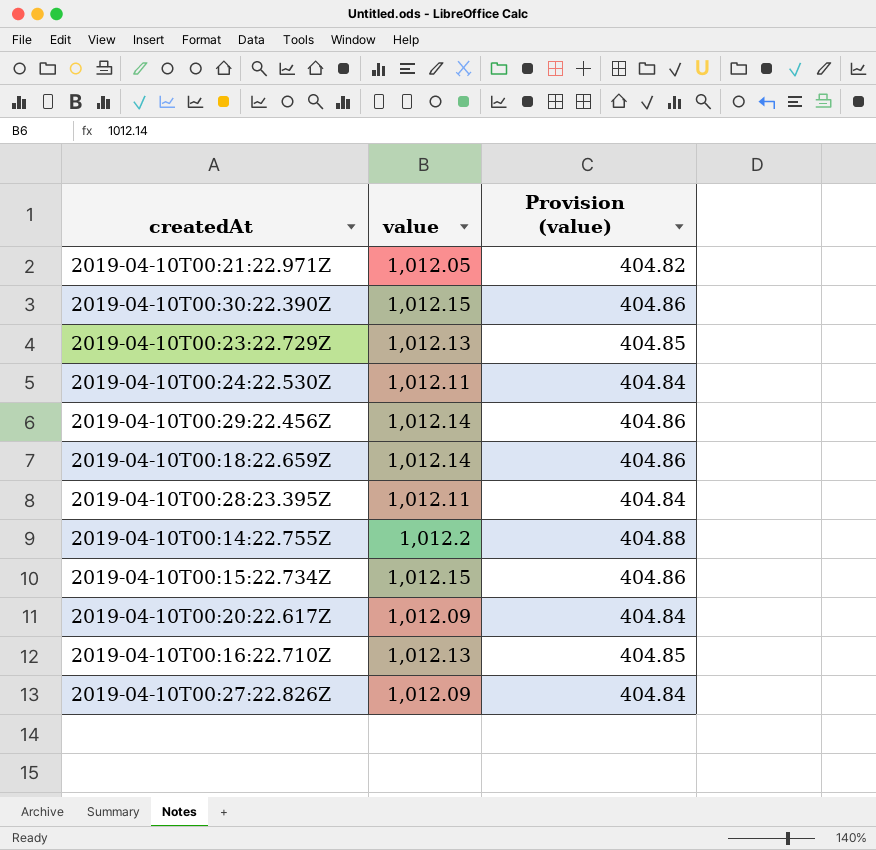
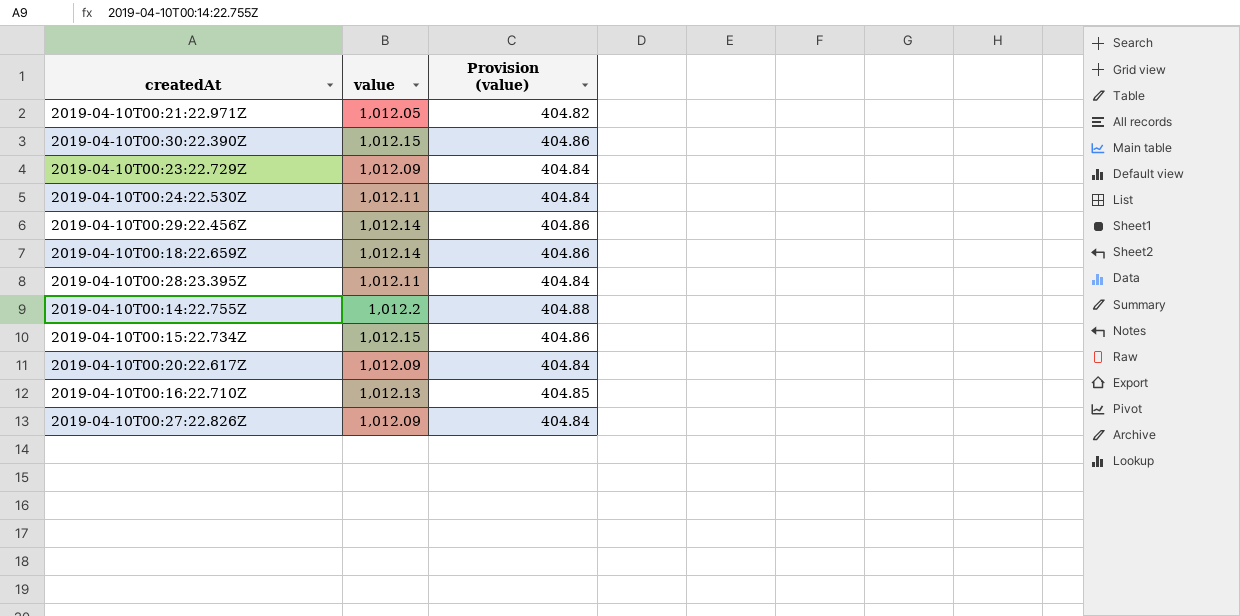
2019-04-10T00:23:22.729Z | value: 1,012.13 -> 1,012.09
2019-04-10T00:23:22.729Z | Provision (value): 404.85 -> 404.84

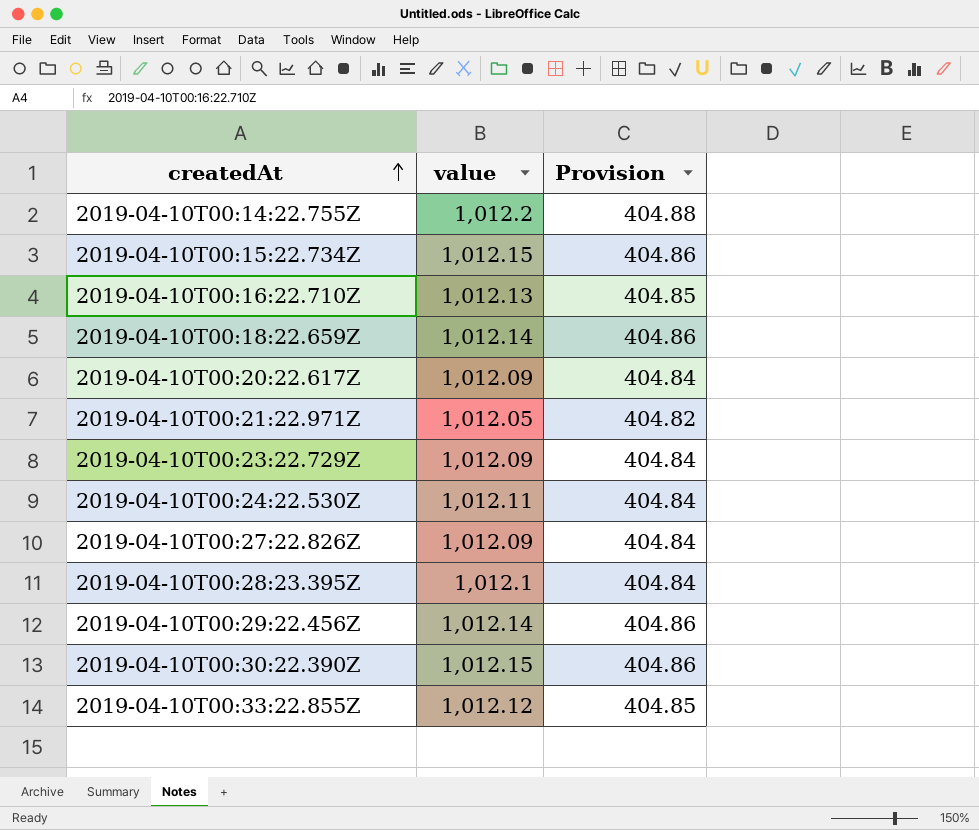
row order: none -> createdAt ascending
column name: Provision (value) -> Provision
2019-04-10T00:28:23.395Z | value: 1,012.11 -> 1,012.1
row 2019-04-10T00:33:22.855Z: none -> 1,012.12 | 404.85

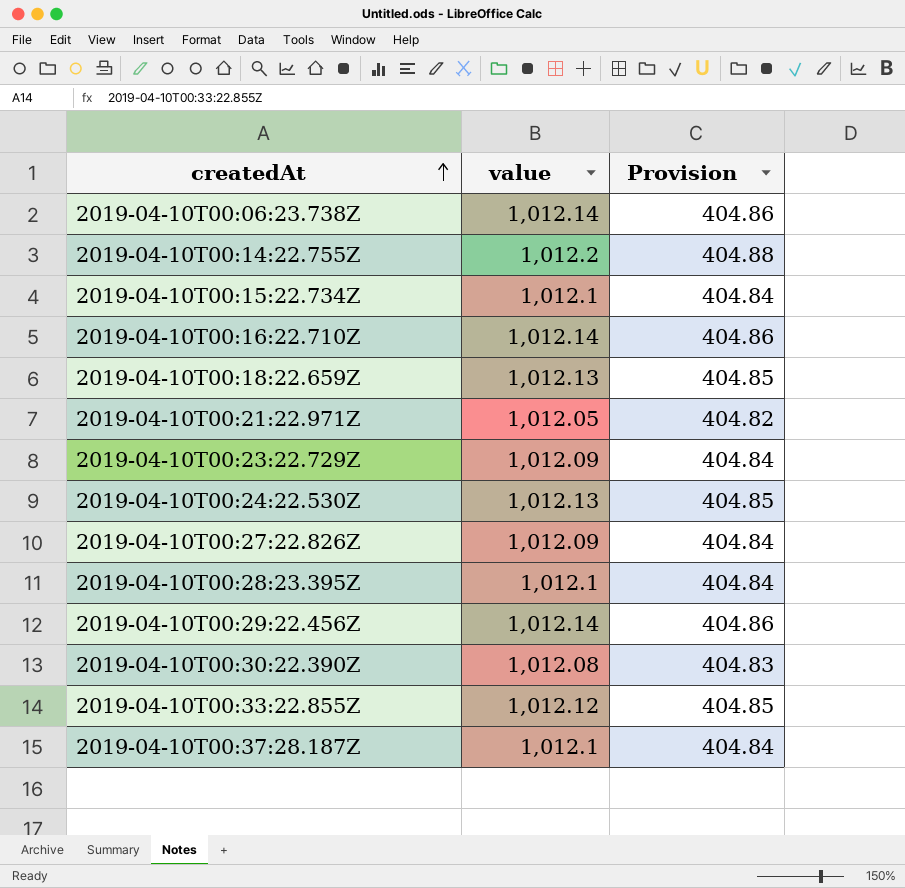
row 2019-04-10T00:20:22.617Z: 1,012.09 | 404.84 -> none
row 2019-04-10T00:06:23.738Z: none -> 1,012.14 | 404.86
2019-04-10T00:15:22.734Z | value: 1,012.15 -> 1,012.1
2019-04-10T00:15:22.734Z | Provision: 404.86 -> 404.84
2019-04-10T00:16:22.710Z | value: 1,012.13 -> 1,012.14
2019-04-10T00:16:22.710Z | Provision: 404.85 -> 404.86
2019-04-10T00:18:22.659Z | value: 1,012.14 -> 1,012.13
2019-04-10T00:18:22.659Z | Provision: 404.86 -> 404.85
2019-04-10T00:24:22.530Z | value: 1,012.11 -> 1,012.13
2019-04-10T00:24:22.530Z | Provision: 404.84 -> 404.85
2019-04-10T00:30:22.390Z | value: 1,012.15 -> 1,012.08
2019-04-10T00:30:22.390Z | Provision: 404.86 -> 404.83
row 2019-04-10T00:37:28.187Z: none -> 1,012.1 | 404.84

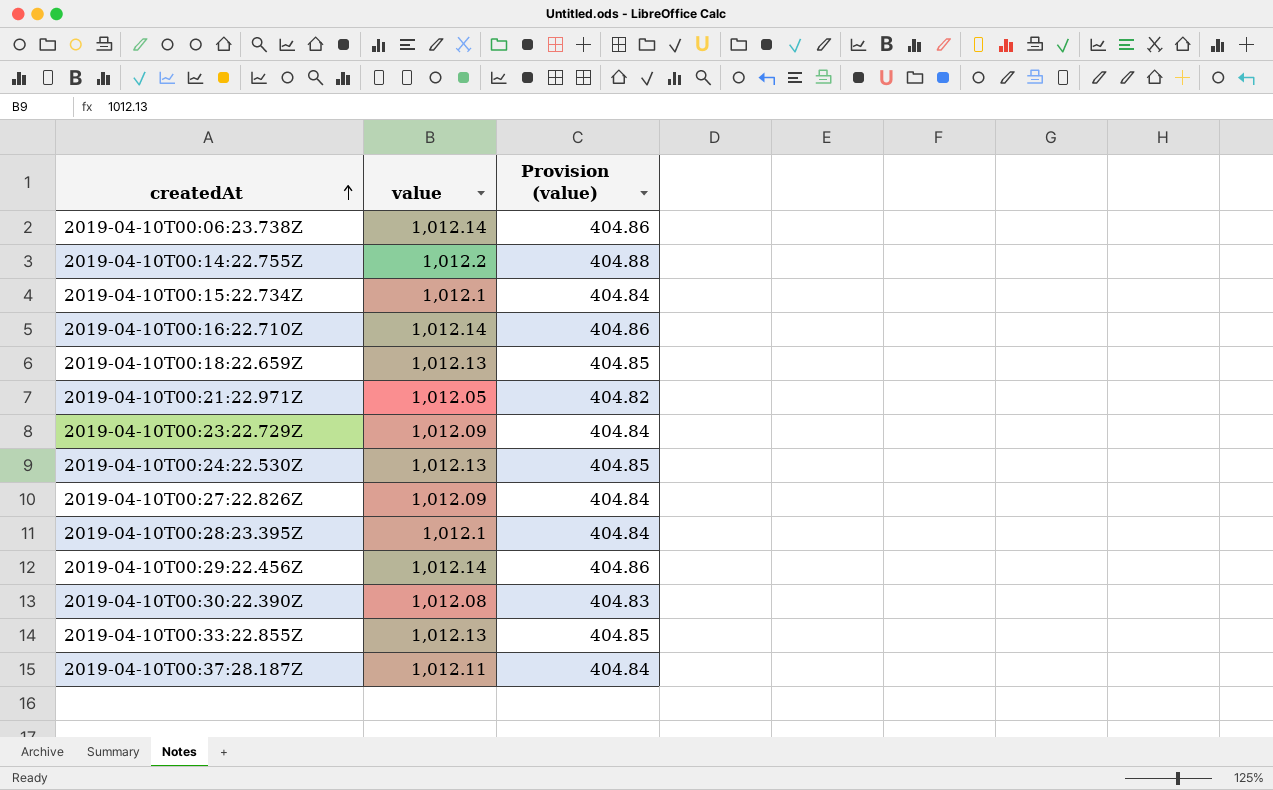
column name: Provision -> Provision (value)
2019-04-10T00:33:22.855Z | value: 1,012.12 -> 1,012.13
2019-04-10T00:37:28.187Z | value: 1,012.1 -> 1,012.11

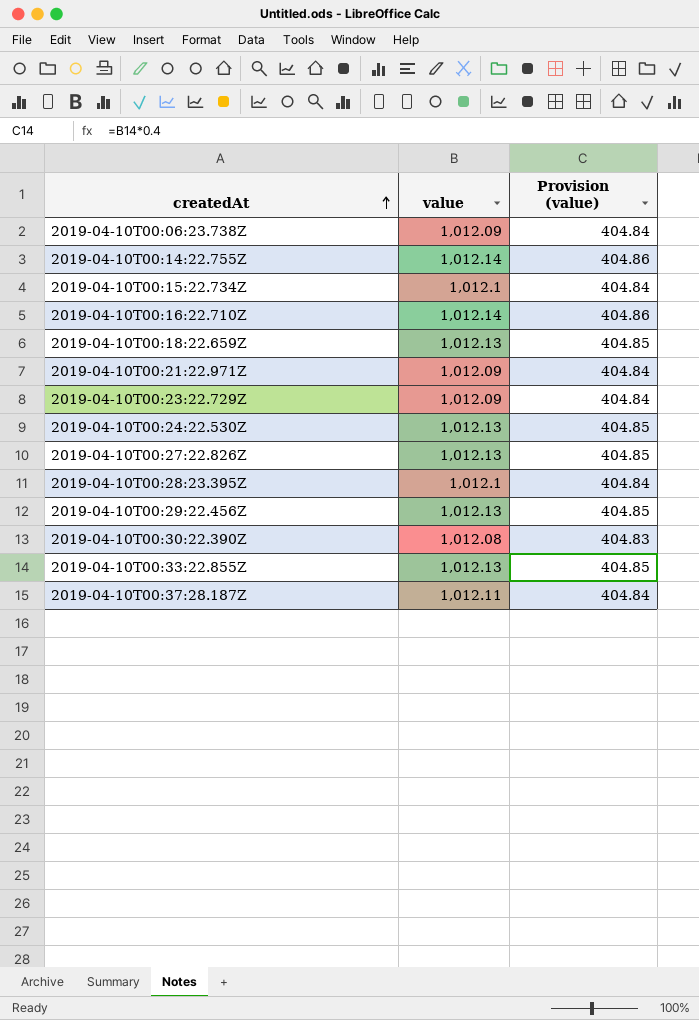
2019-04-10T00:06:23.738Z | value: 1,012.14 -> 1,012.09
2019-04-10T00:06:23.738Z | Provision (value): 404.86 -> 404.84
2019-04-10T00:14:22.755Z | value: 1,012.2 -> 1,012.14
2019-04-10T00:14:22.755Z | Provision (value): 404.88 -> 404.86
2019-04-10T00:21:22.971Z | value: 1,012.05 -> 1,012.09
2019-04-10T00:21:22.971Z | Provision (value): 404.82 -> 404.84
2019-04-10T00:27:22.826Z | value: 1,012.09 -> 1,012.13
2019-04-10T00:27:22.826Z | Provision (value): 404.84 -> 404.85
2019-04-10T00:29:22.456Z | value: 1,012.14 -> 1,012.13
2019-04-10T00:29:22.456Z | Provision (value): 404.86 -> 404.85

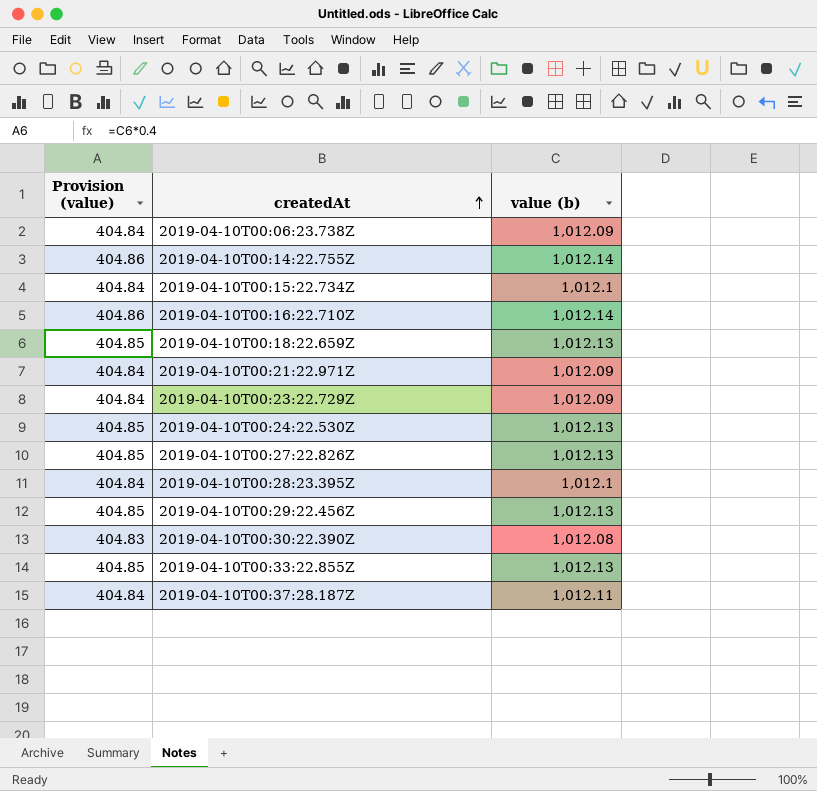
column Provision (value) | position: 3 -> 1
column name: value -> value (b)

